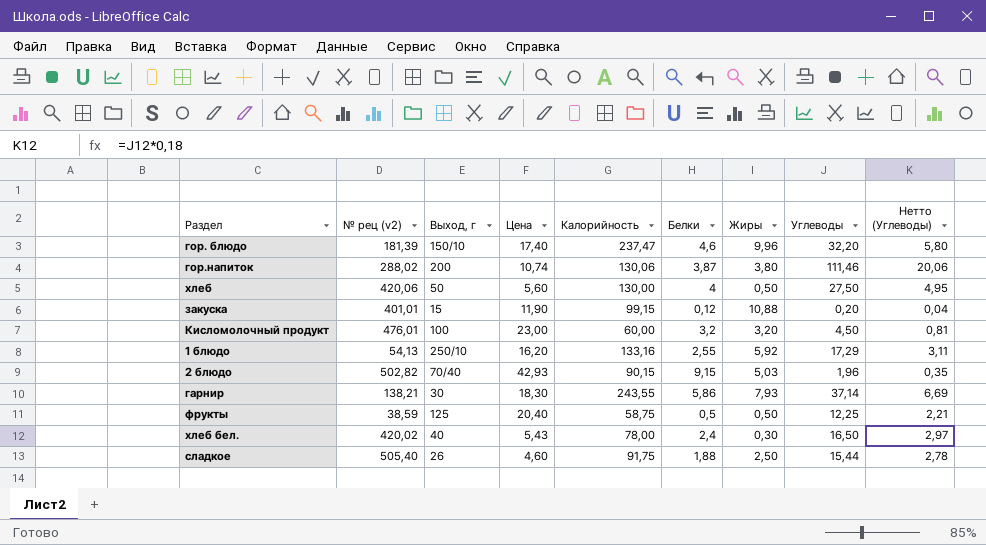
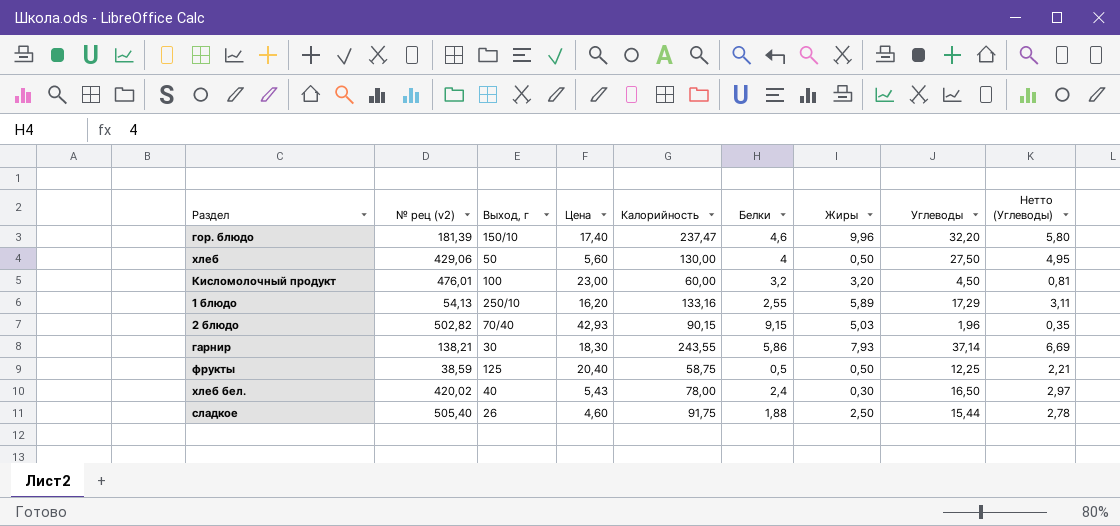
row гор.напиток: 288,02 | 200 | 10,74 | 130,06 | 3,87 | 3,80 | 111,46 | 20,06 -> none
row закуска: 401,01 | 15 | 11,90 | 99,15 | 0,12 | 10,88 | 0,20 | 0,04 -> none
хлеб | № рец (v2): 420,06 -> 429,06
1 блюдо | Жиры: 5,92 -> 5,89

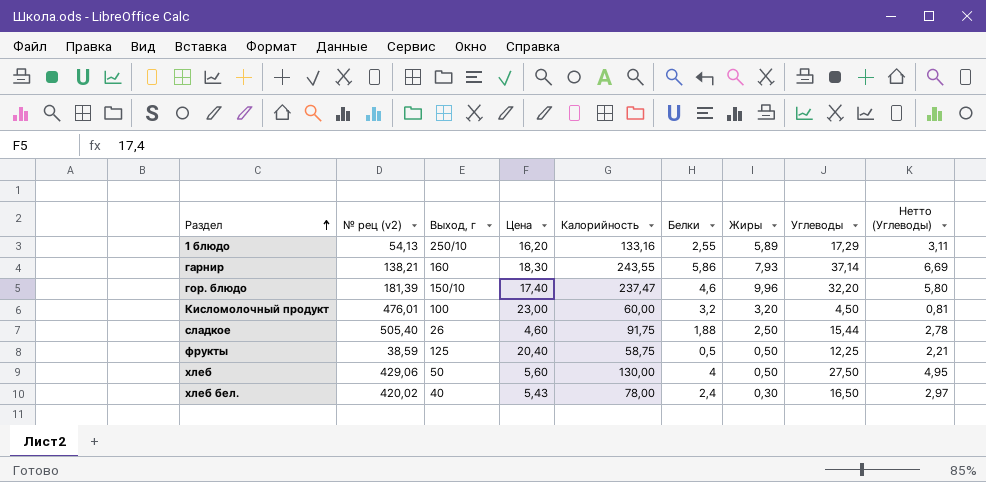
row order: none -> Раздел ascending
row 2 блюдо: 502,82 | 70/40 | 42,93 | 90,15 | 9,15 | 5,03 | 1,96 | 0,35 -> none
гарнир | Выход, г: 30 -> 160

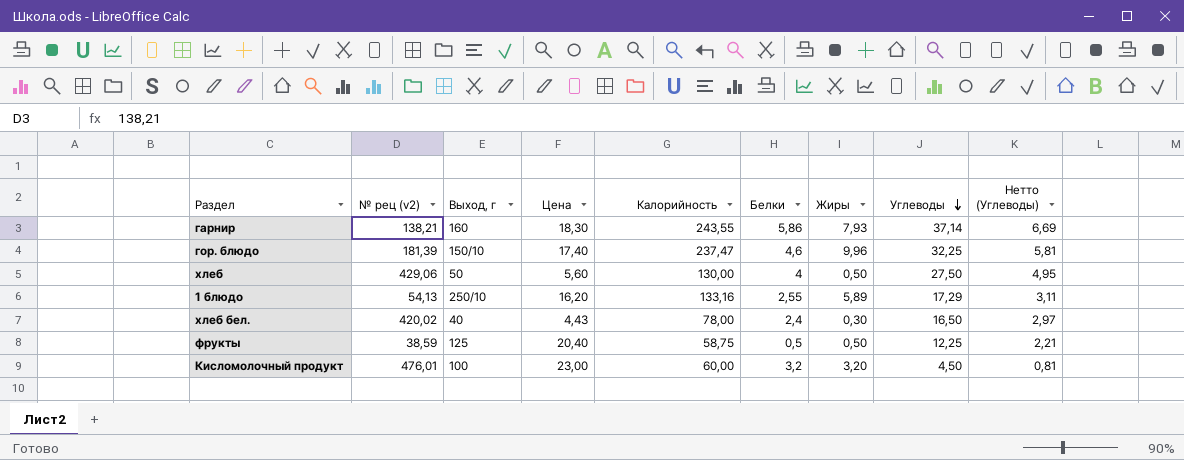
row order: Раздел ascending -> Углеводы descending
row сладкое: 505,40 | 26 | 4,60 | 91,75 | 1,88 | 2,50 | 15,44 | 2,78 -> none
гор. блюдо | Углеводы: 32,20 -> 32,25
гор. блюдо | Нетто (Углеводы): 5,80 -> 5,81
хлеб бел. | Цена: 5,43 -> 4,43

